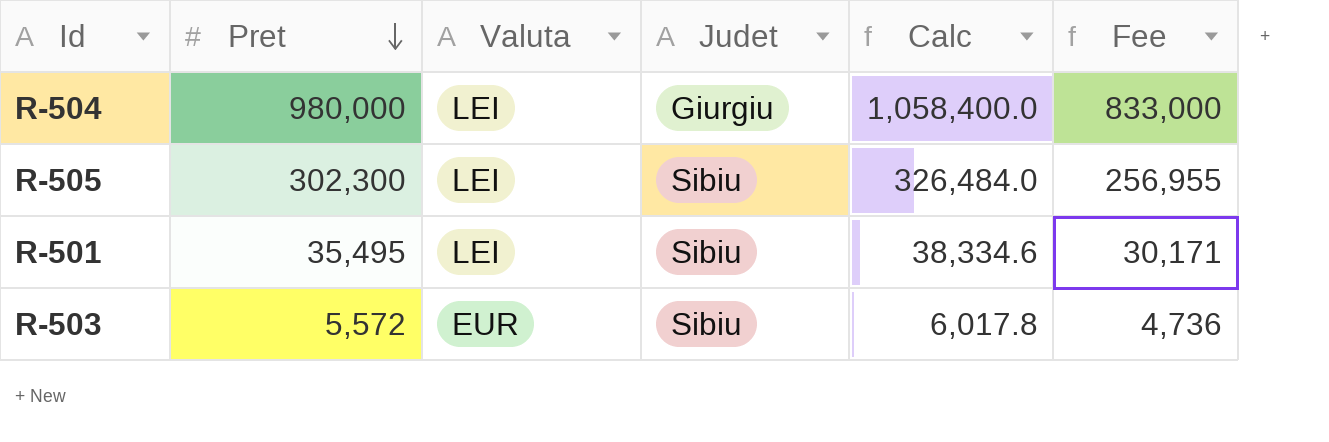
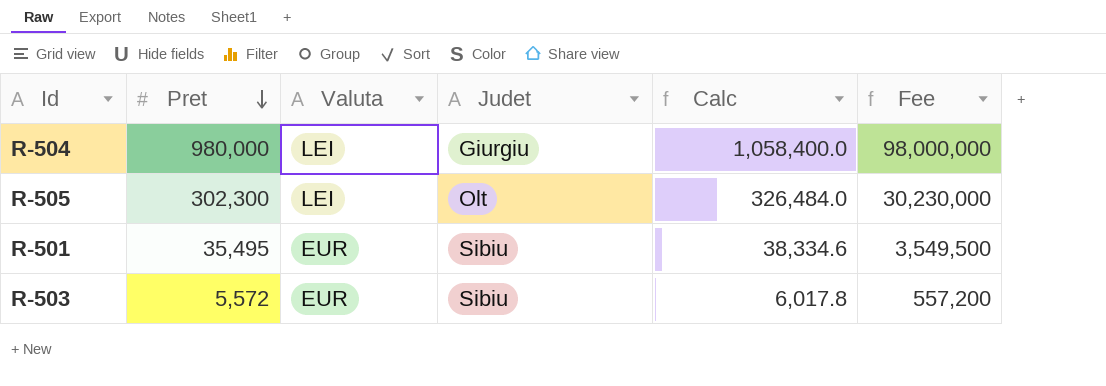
column Fee | formula: [Pret] * 0.85 -> [Pret] * 100
R-505 | Judet: Sibiu -> Olt
R-501 | Valuta: LEI -> EUR

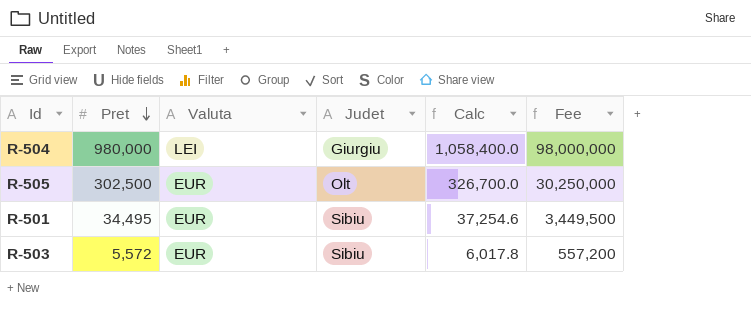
R-505 | Pret: 302,300 -> 302,500
R-505 | Valuta: LEI -> EUR
R-505 | Calc: 326,484.0 -> 326,700.0
R-505 | Fee: 30,230,000 -> 30,250,000
R-501 | Pret: 35,495 -> 34,495
R-501 | Calc: 38,334.6 -> 37,254.6
R-501 | Fee: 3,549,500 -> 3,449,500

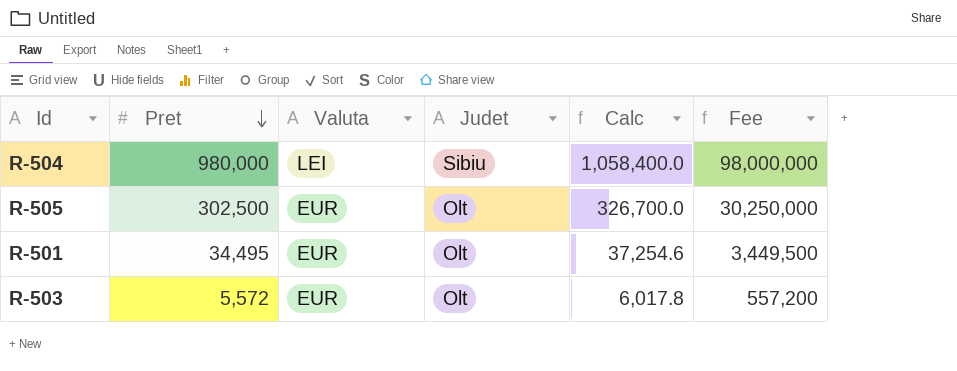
R-504 | Judet: Giurgiu -> Sibiu
R-501 | Judet: Sibiu -> Olt
R-503 | Judet: Sibiu -> Olt

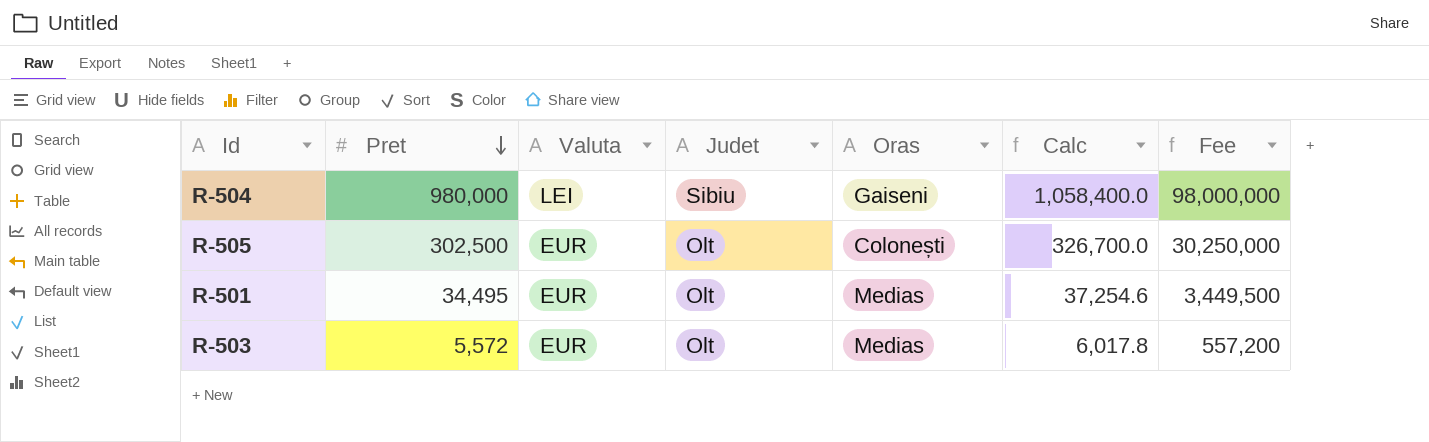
column Oras | position: none -> 5

